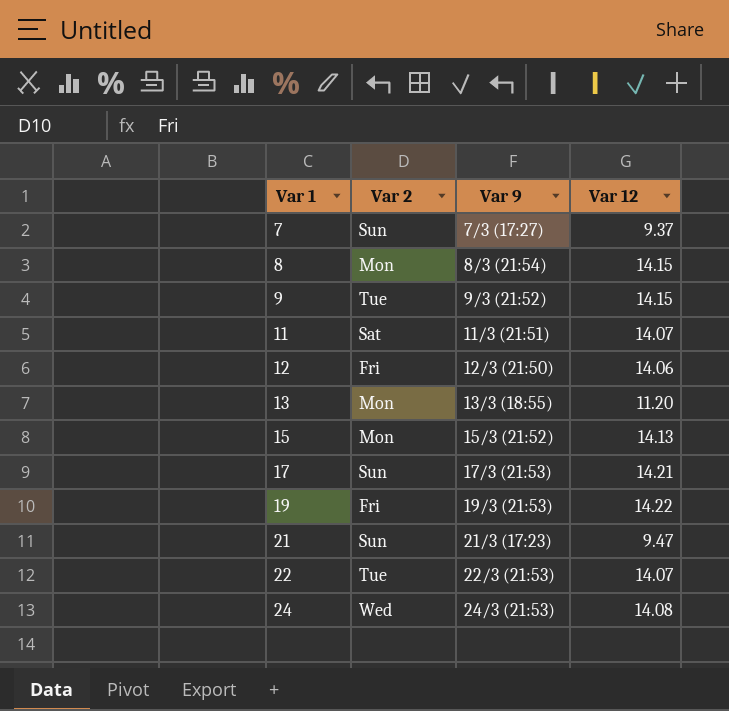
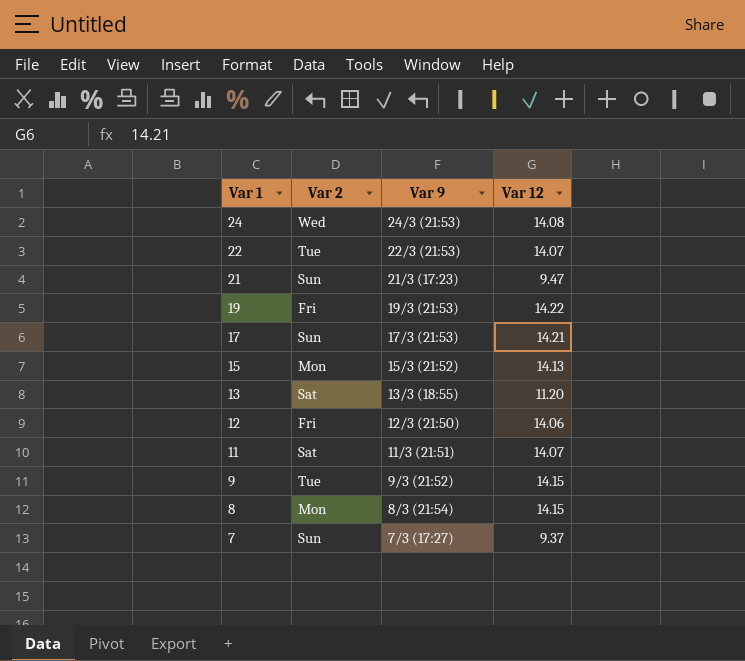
row order: Var 1 ascending -> Var 1 descending
13 | Var 2: Mon -> Sat

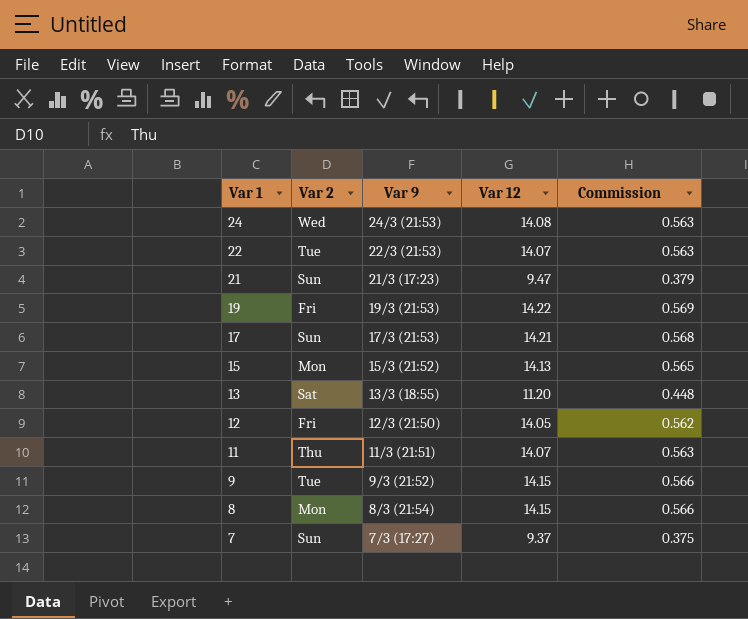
column Commission | formula: none -> [Var 12] * 0.04
12 | Var 12: 14.06 -> 14.05
11 | Var 2: Sat -> Thu

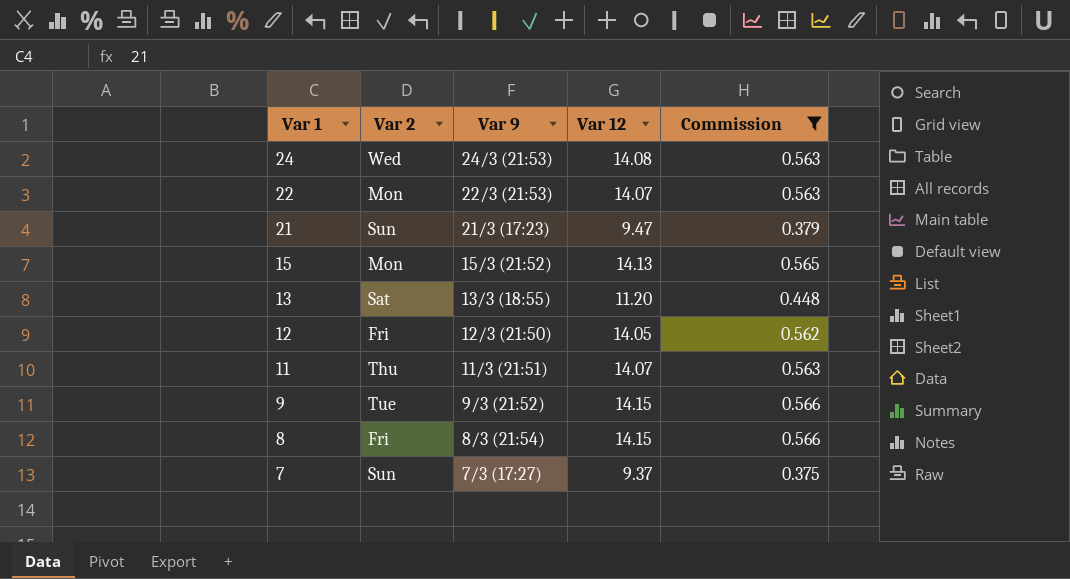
filter: none -> Commission <= 0.566
22 | Var 2: Tue -> Mon
8 | Var 2: Mon -> Fri

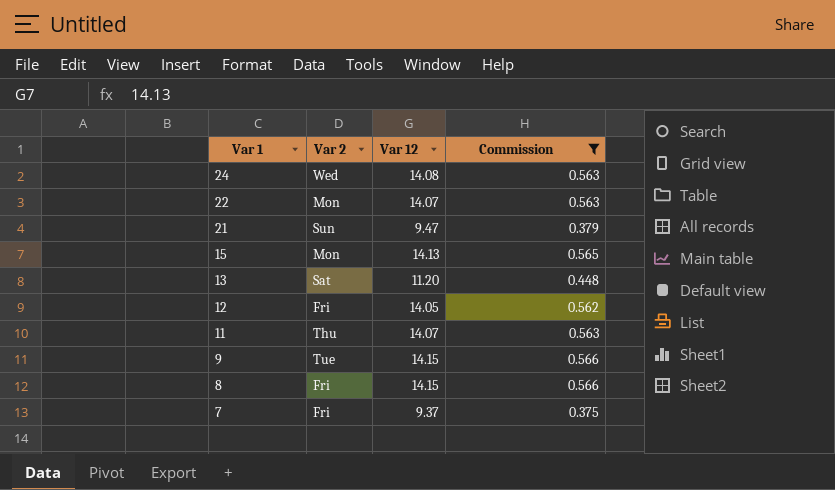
column Var 9 | position: 3 -> none
7 | Var 2: Sun -> Fri

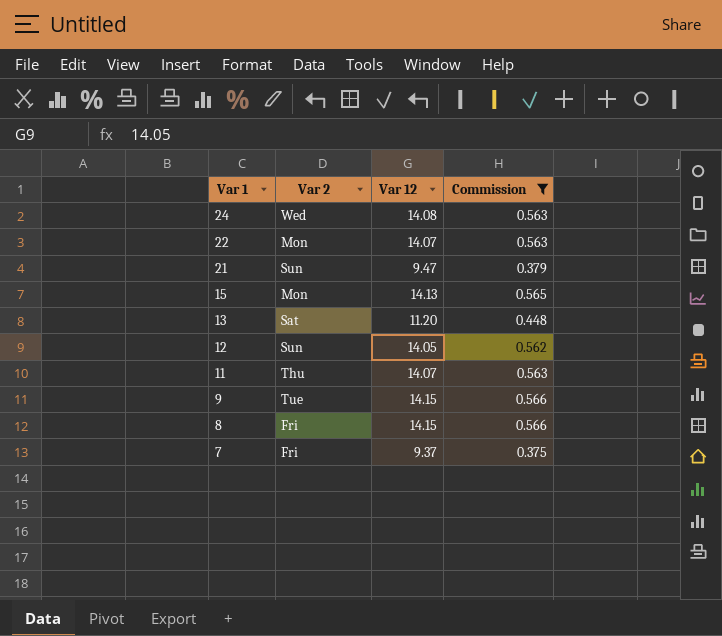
12 | Var 2: Fri -> Sun

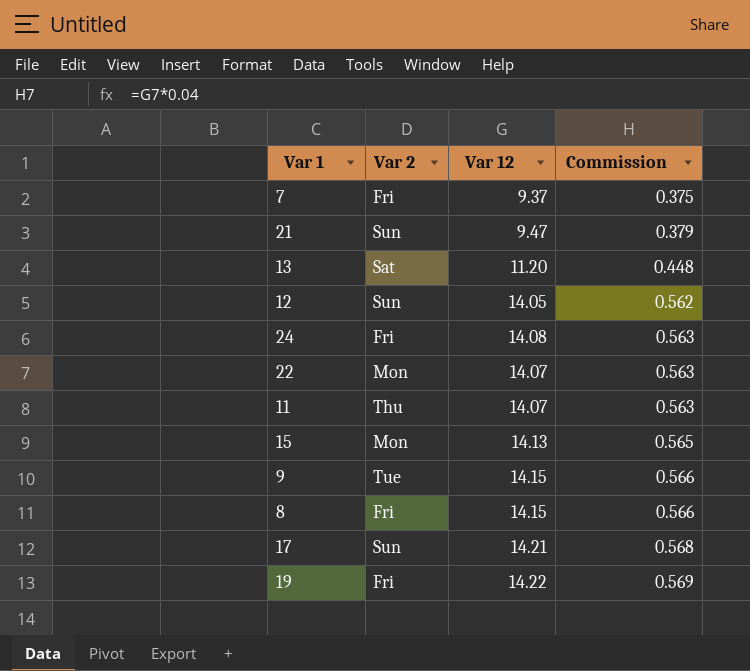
filter: Commission <= 0.566 -> none
row order: Var 1 descending -> Commission ascending
24 | Var 2: Wed -> Fri

